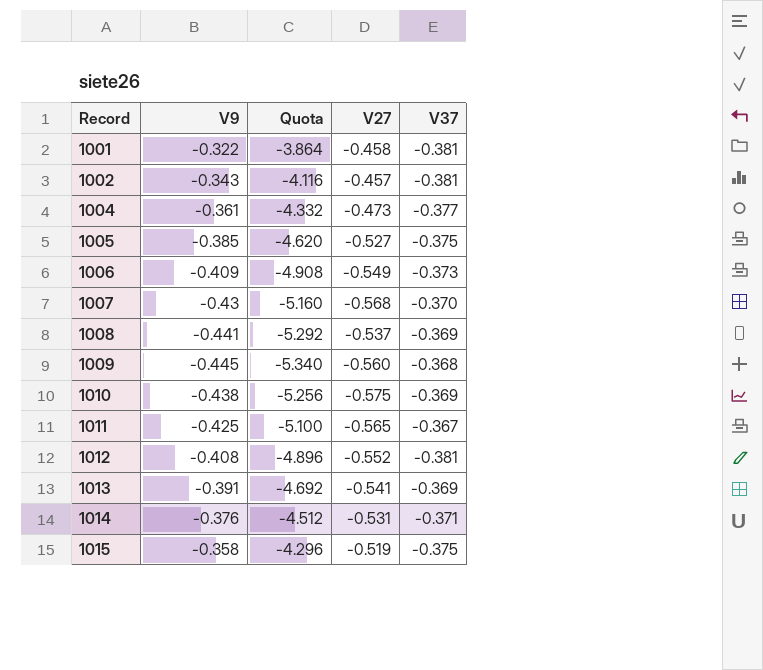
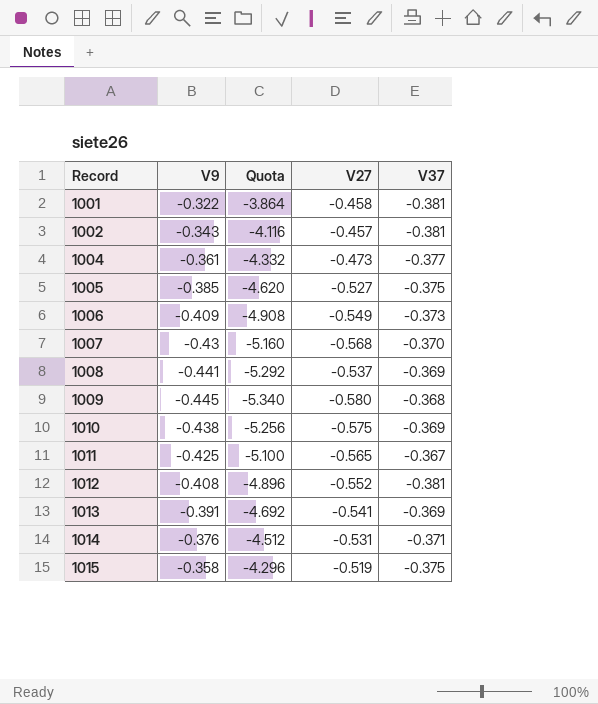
1009 | V27: -0.560 -> -0.580

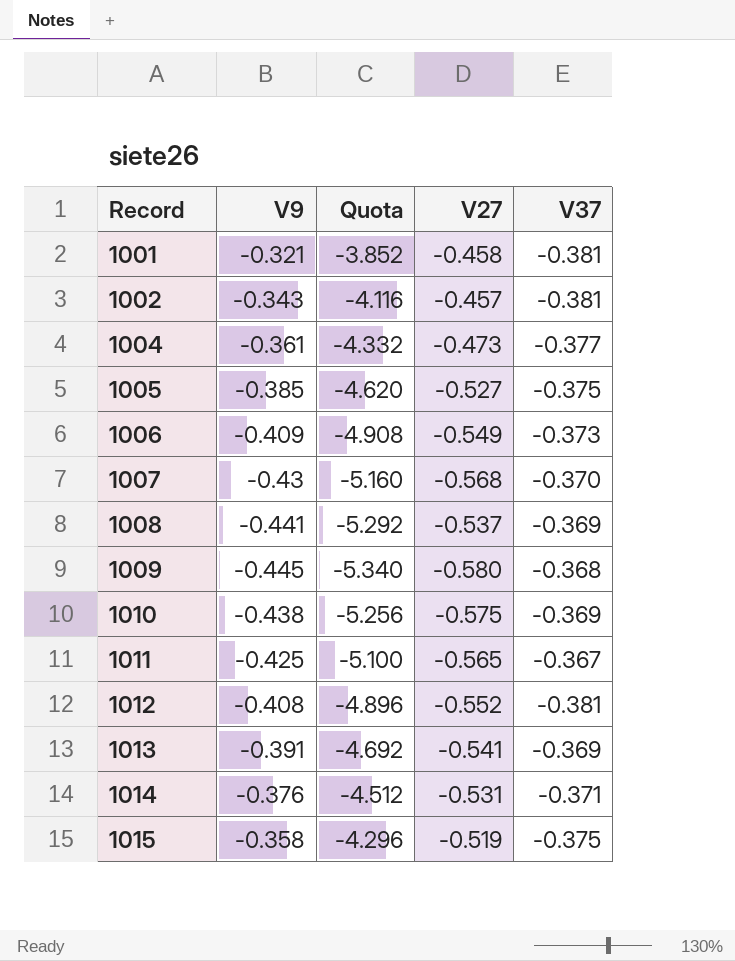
1001 | V9: -0.322 -> -0.321
1001 | Quota: -3.864 -> -3.852

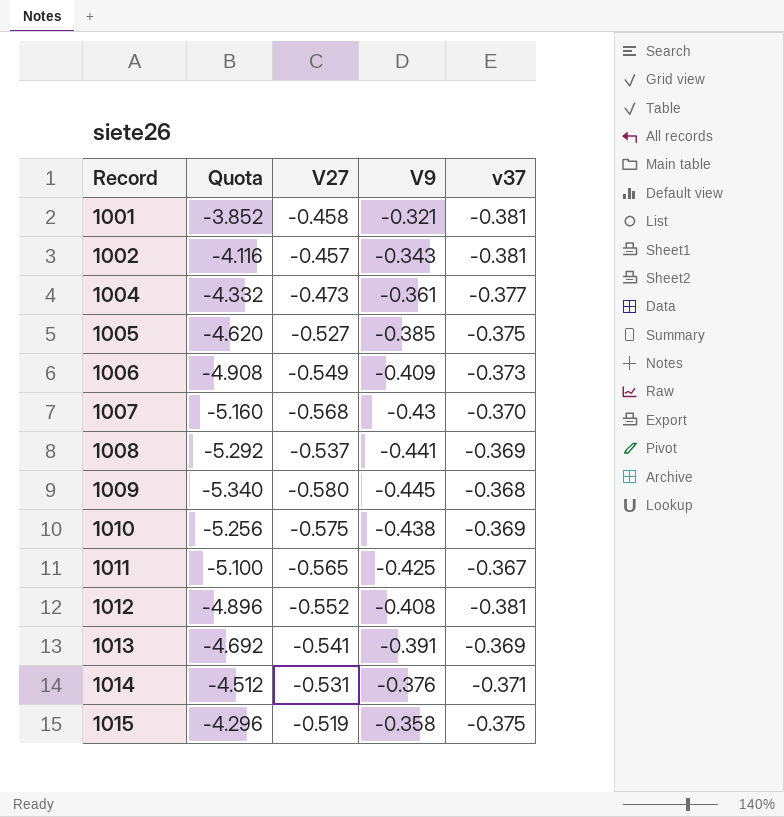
column V9 | position: 2 -> 4
column name: V37 -> v37

